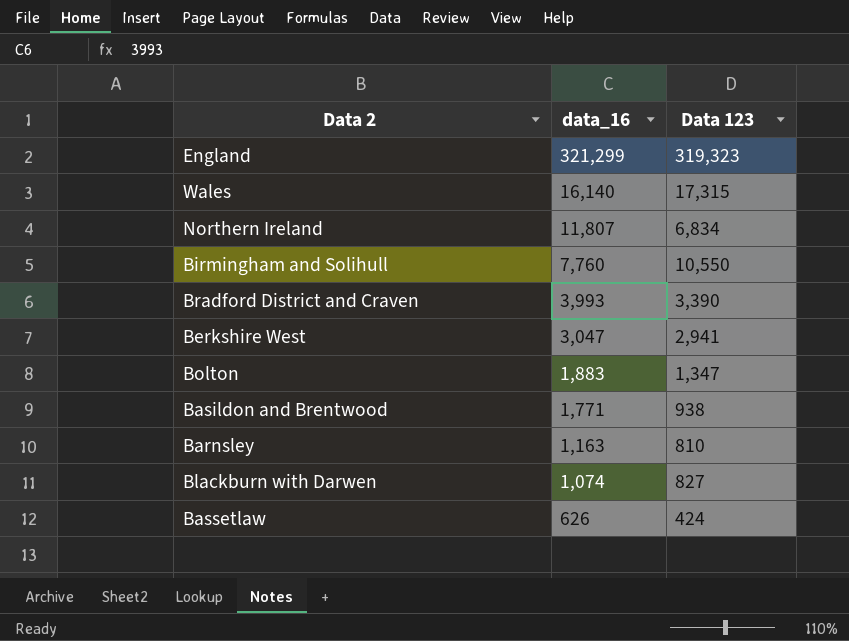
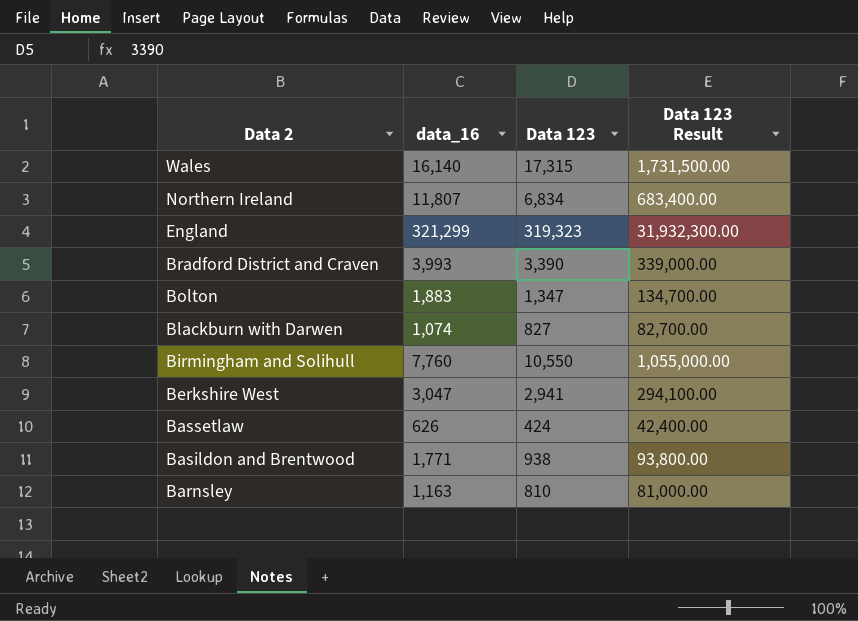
row order: data_16 descending -> Data 2 descending
column Data 123 Result | formula: none -> [Data 123] * 100

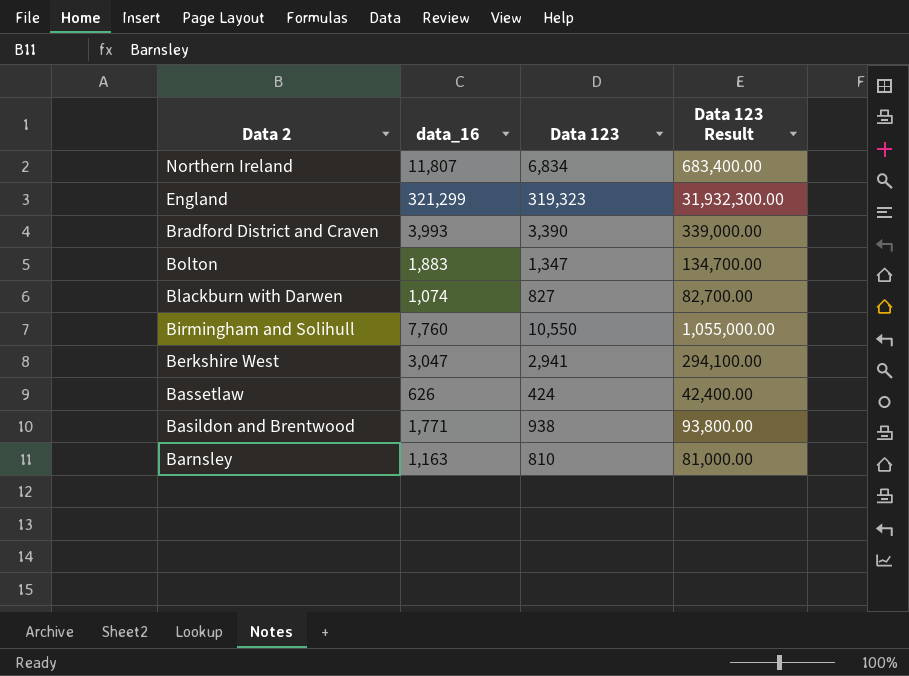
row Wales: 16,140 | 17,315 | 1,731,500.00 -> none

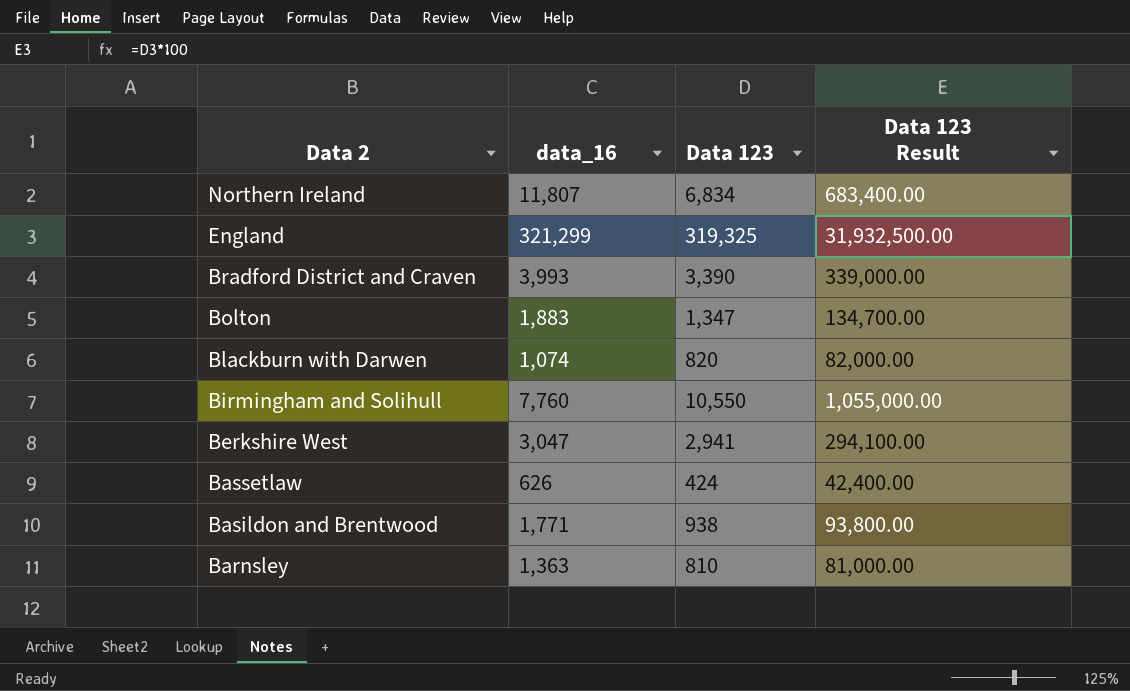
England | Data 123: 319,323 -> 319,325
England | Data 123 Result: 31,932,300.00 -> 31,932,500.00
Blackburn with Darwen | Data 123: 827 -> 820
Blackburn with Darwen | Data 123 Result: 82,700.00 -> 82,000.00
Barnsley | data_16: 1,163 -> 1,363

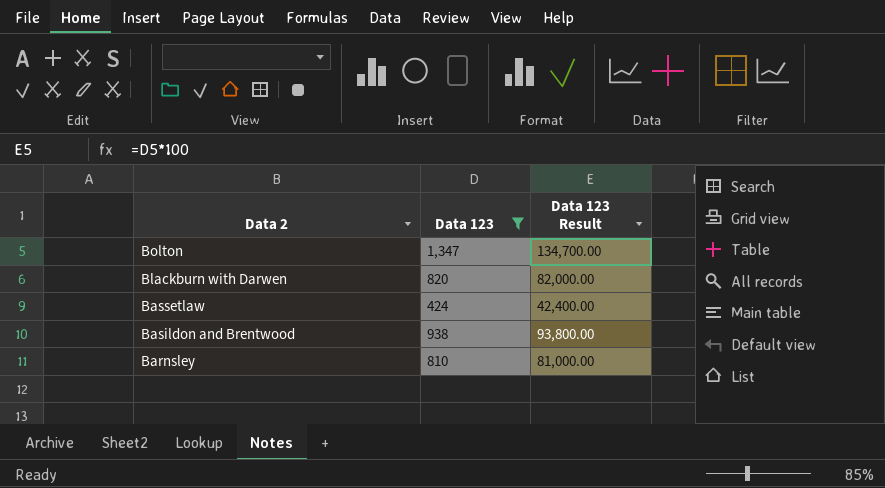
filter: none -> Data 123 <= 1,347
column data_16 | position: 2 -> none

